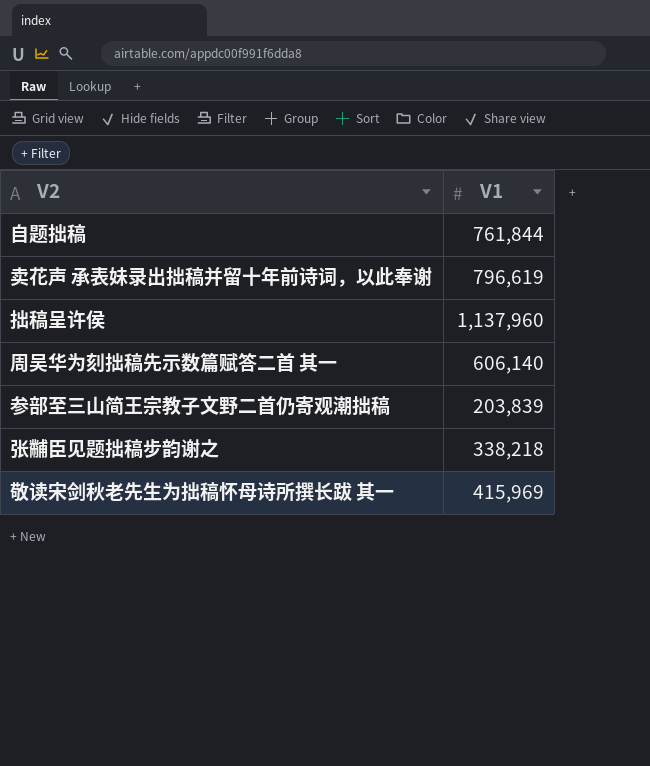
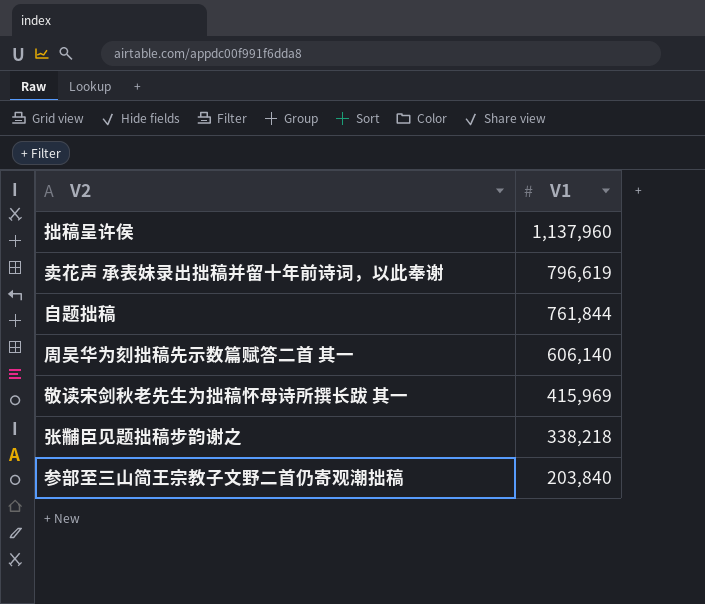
row order: none -> V1 descending
参部至三山简王宗教子文野二首仍寄观潮拙稿 | V1: 203,839 -> 203,840

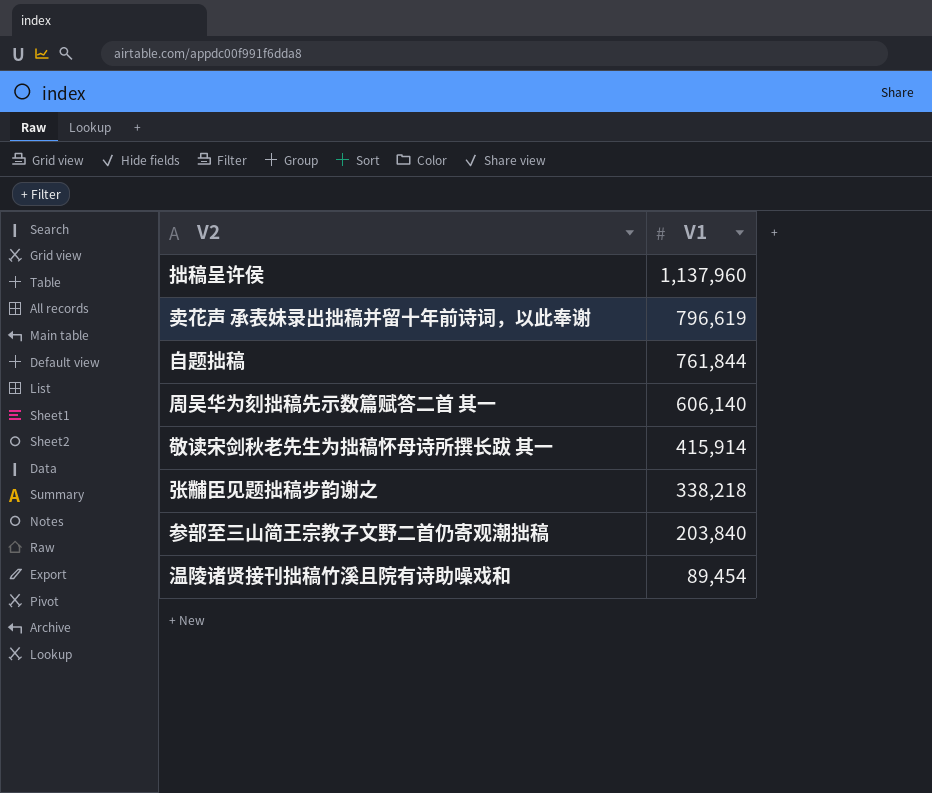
敬读宋剑秋老先生为拙稿怀母诗所撰长跋 其一 | V1: 415,969 -> 415,914
row 温陵诸贤接刊拙稿竹溪且院有诗助噪戏和: none -> 89,454

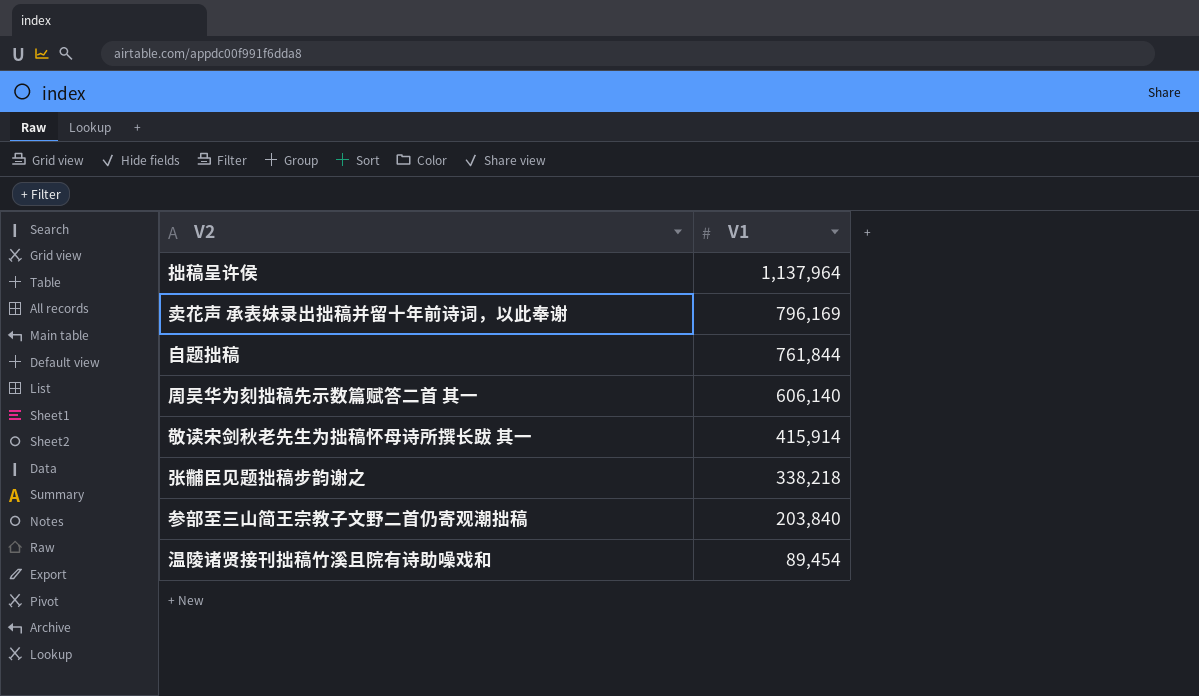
拙稿呈许侯 | V1: 1,137,960 -> 1,137,964
卖花声 承表妹录出拙稿并留十年前诗词，以此奉谢 | V1: 796,619 -> 796,169

